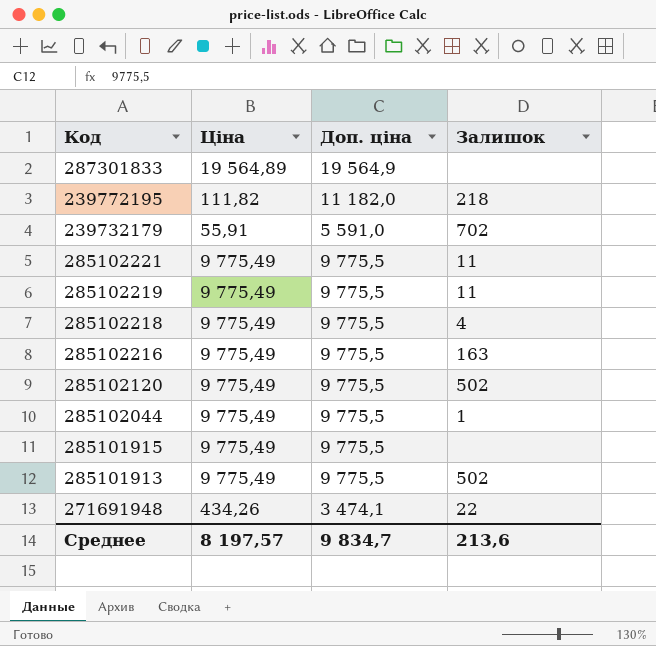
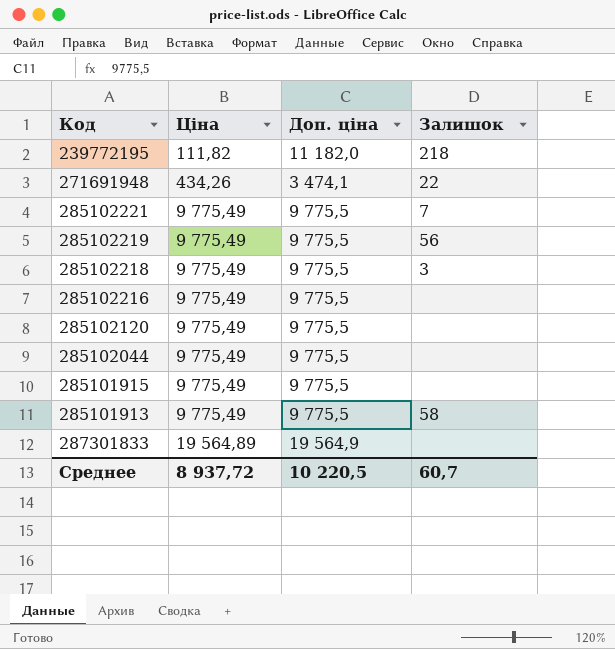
row order: none -> Ціна ascending
row 239732179: 55,91 | 5 591,0 | 702 -> none
285102221 | Залишок: 11 -> 7
285102219 | Залишок: 11 -> 56
285102218 | Залишок: 4 -> 3
285102216 | Залишок: 163 -> none
285102120 | Залишок: 502 -> none
285102044 | Залишок: 1 -> none
285101913 | Залишок: 502 -> 58
Среднее | Ціна: 8 197,57 -> 8 937,72
Среднее | Доп. ціна: 9 834,7 -> 10 220,5
Среднее | Залишок: 213,6 -> 60,7

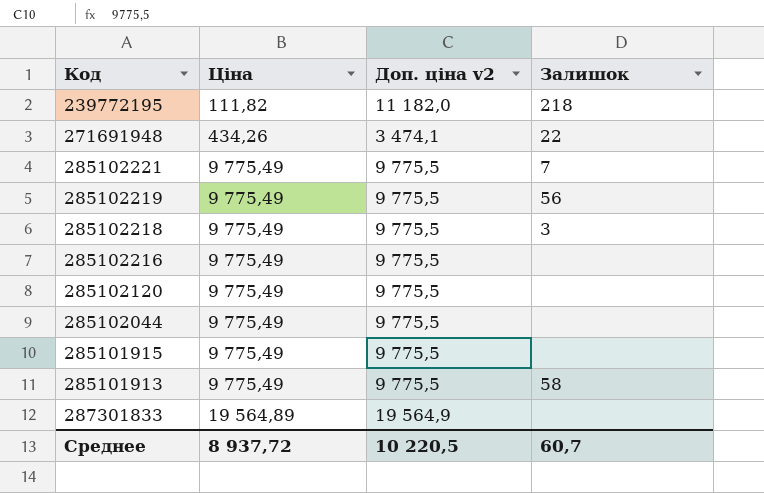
column name: Доп. ціна -> Доп. ціна v2

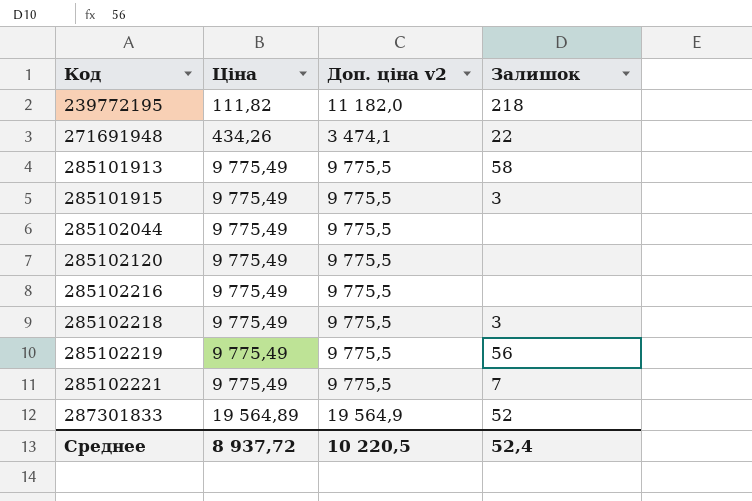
row order: Ціна ascending -> Код ascending
285101915 | Залишок: none -> 3
287301833 | Залишок: none -> 52
Среднее | Залишок: 60,7 -> 52,4

